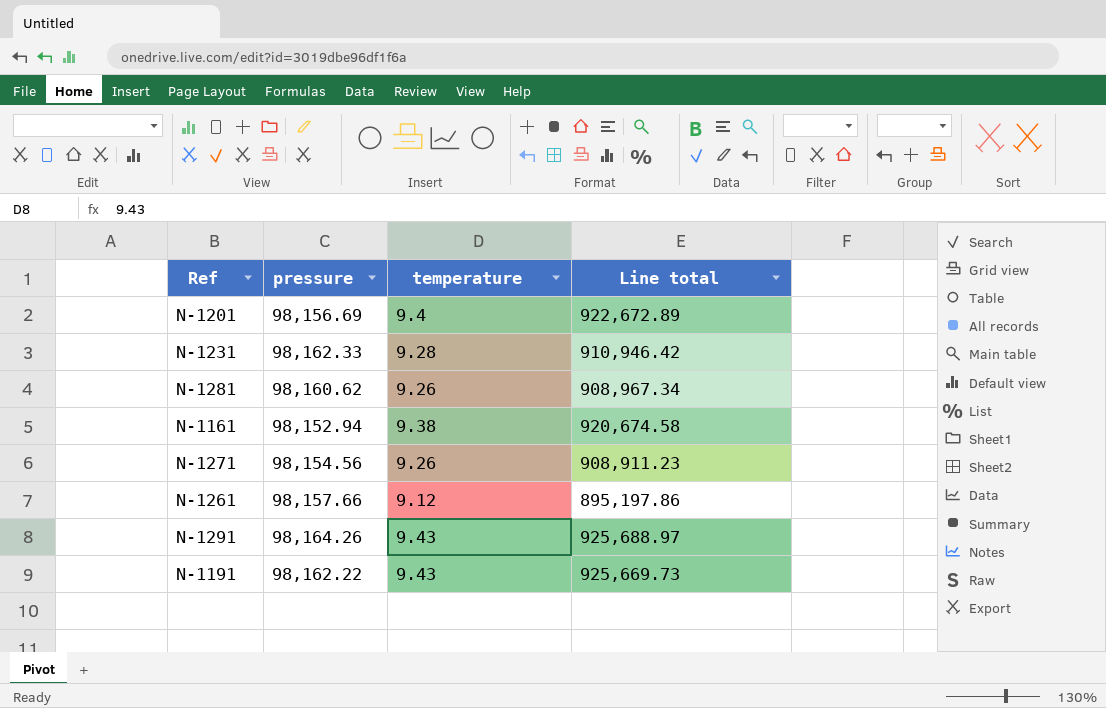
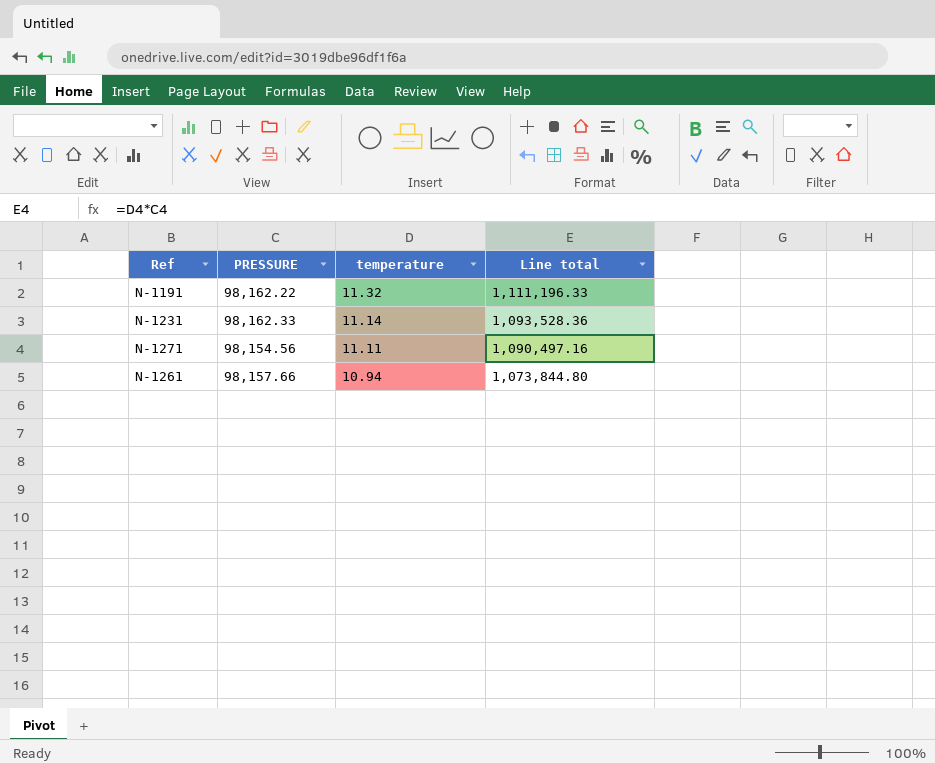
row order: none -> temperature descending
column name: pressure -> PRESSURE
row N-1201: 98,156.69 | 9.4 | 922,672.89 -> none
row N-1281: 98,160.62 | 9.26 | 908,967.34 -> none
row N-1161: 98,152.94 | 9.38 | 920,674.58 -> none
row N-1291: 98,164.26 | 9.43 | 925,688.97 -> none
N-1191 | temperature: 9.43 -> 11.32
N-1191 | Line total: 925,669.73 -> 1,111,196.33
N-1231 | temperature: 9.28 -> 11.14
N-1231 | Line total: 910,946.42 -> 1,093,528.36
N-1271 | temperature: 9.26 -> 11.11
N-1271 | Line total: 908,911.23 -> 1,090,497.16
N-1261 | temperature: 9.12 -> 10.94
N-1261 | Line total: 895,197.86 -> 1,073,844.80

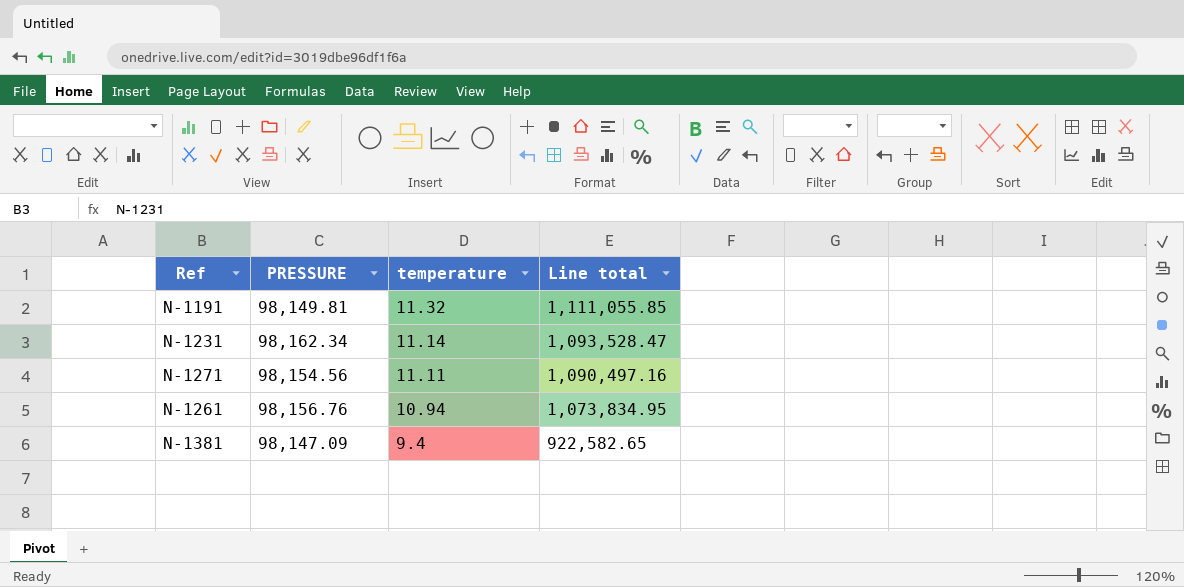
N-1191 | PRESSURE: 98,162.22 -> 98,149.81
N-1191 | Line total: 1,111,196.33 -> 1,111,055.85
N-1231 | PRESSURE: 98,162.33 -> 98,162.34
N-1231 | Line total: 1,093,528.36 -> 1,093,528.47
N-1261 | PRESSURE: 98,157.66 -> 98,156.76
N-1261 | Line total: 1,073,844.80 -> 1,073,834.95
row N-1381: none -> 98,147.09 | 9.4 | 922,582.65

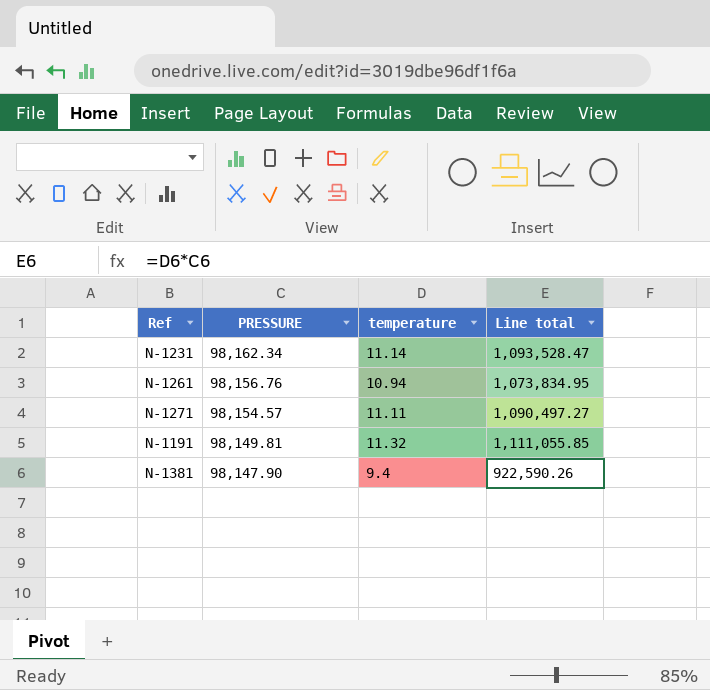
row order: temperature descending -> PRESSURE descending
N-1271 | PRESSURE: 98,154.56 -> 98,154.57
N-1271 | Line total: 1,090,497.16 -> 1,090,497.27
N-1381 | PRESSURE: 98,147.09 -> 98,147.90
N-1381 | Line total: 922,582.65 -> 922,590.26

